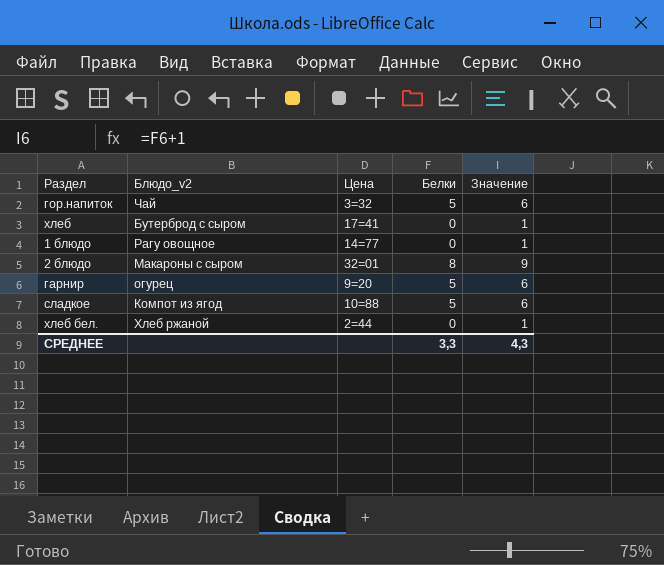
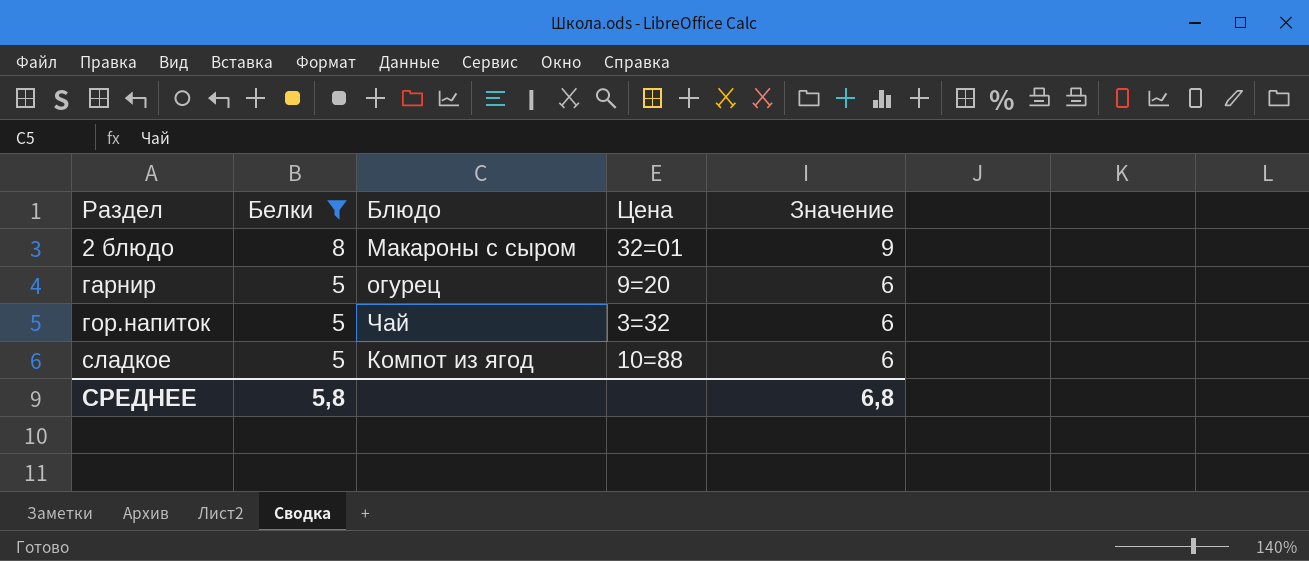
filter: none -> Белки != 0
row order: none -> Раздел ascending
column Белки | position: 4 -> 2
column name: Блюдо_v2 -> Блюдо
СРЕДНЕЕ | Белки: 3,3 -> 5,8
СРЕДНЕЕ | Значение: 4,3 -> 6,8

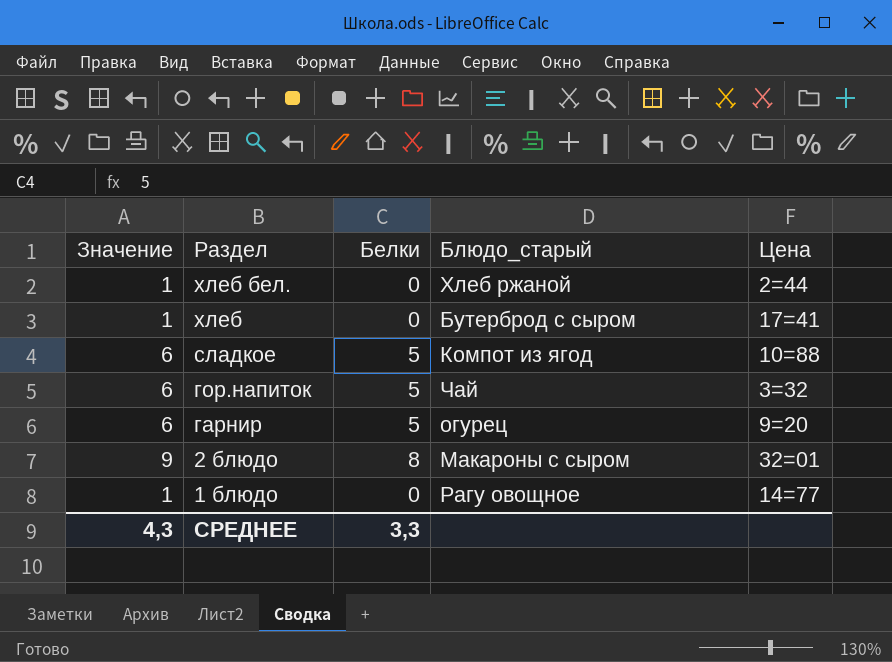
filter: Белки != 0 -> none
row order: Раздел ascending -> Раздел descending
column Значение | position: 5 -> 1
column name: Блюдо -> Блюдо_старый
СРЕДНЕЕ | Значение: 6,8 -> 4,3
СРЕДНЕЕ | Белки: 5,8 -> 3,3

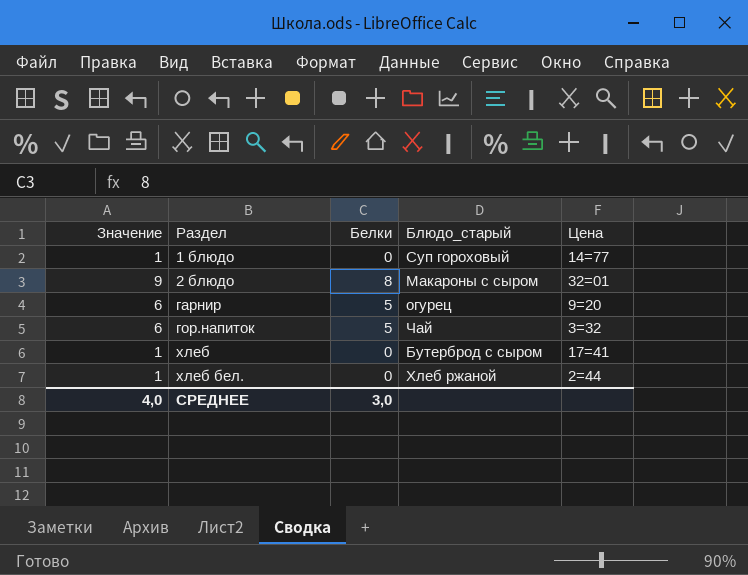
row order: Раздел descending -> Раздел ascending
row сладкое: 6 | 5 | Компот из ягод | 10=88 -> none
1 блюдо | Блюдо_старый: Рагу овощное -> Суп гороховый
СРЕДНЕЕ | Значение: 4,3 -> 4,0
СРЕДНЕЕ | Белки: 3,3 -> 3,0

